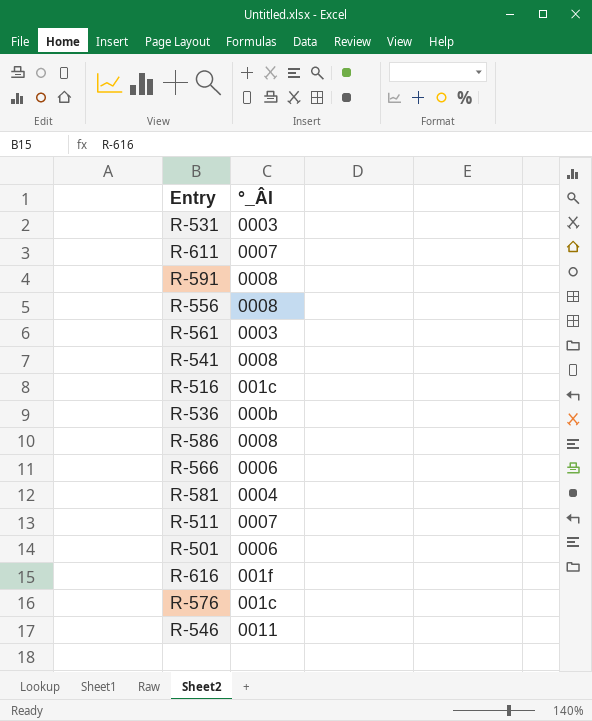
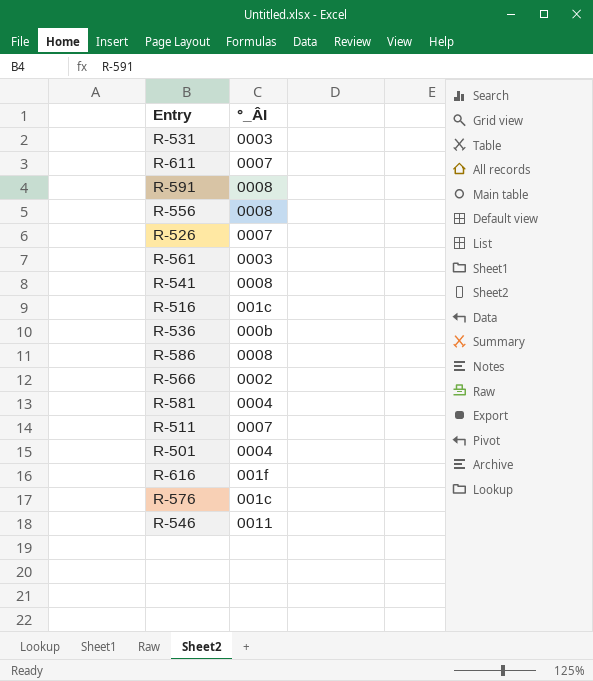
row R-526: none -> 0007
R-566 | °_ÂI: 0006 -> 0002
R-501 | °_ÂI: 0006 -> 0004

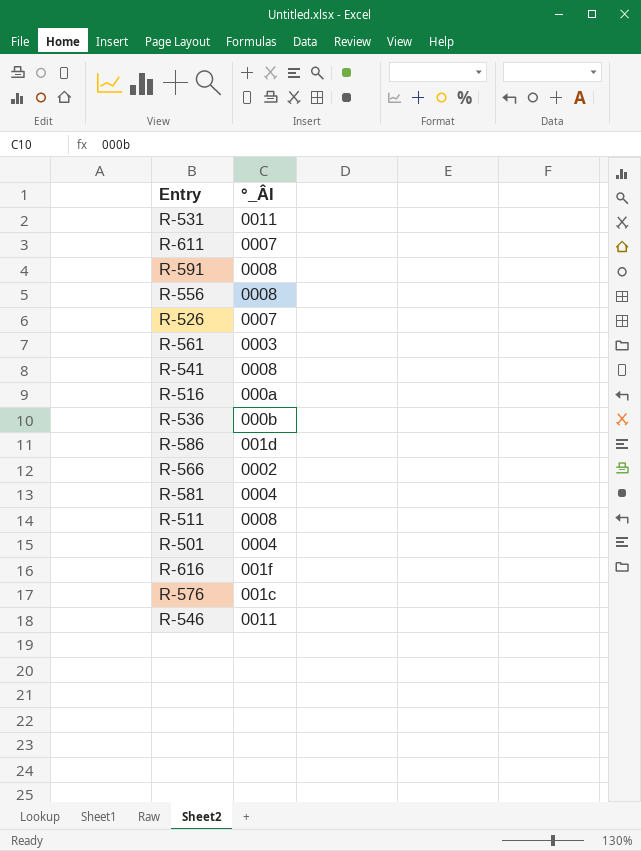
R-531 | °_ÂI: 0003 -> 0011
R-516 | °_ÂI: 001c -> 000a
R-586 | °_ÂI: 0008 -> 001d
R-511 | °_ÂI: 0007 -> 0008

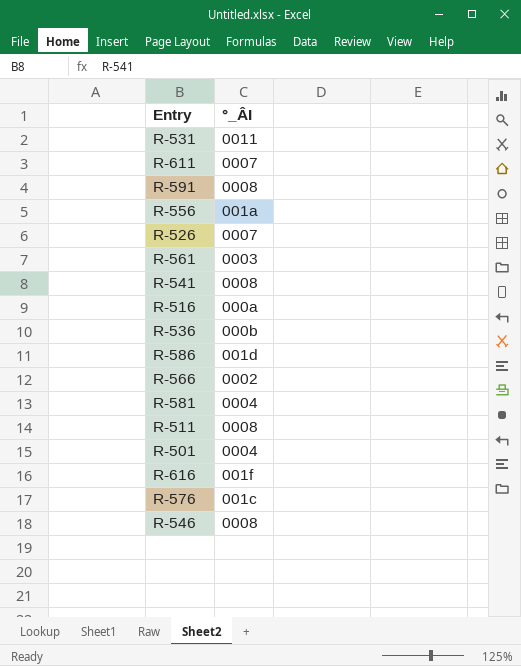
R-556 | °_ÂI: 0008 -> 001a
R-546 | °_ÂI: 0011 -> 0008

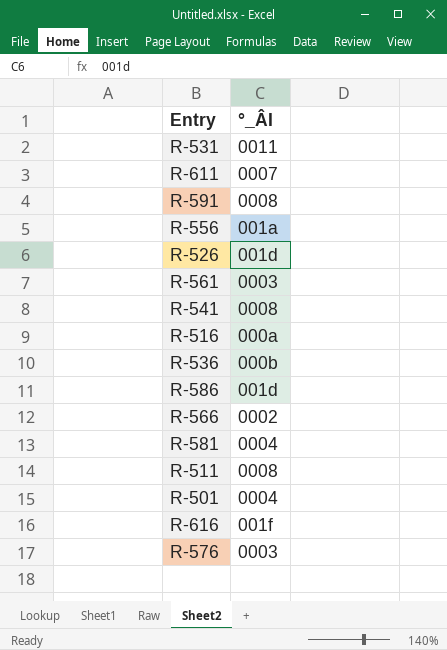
row R-546: 0008 -> none
R-526 | °_ÂI: 0007 -> 001d
R-576 | °_ÂI: 001c -> 0003

